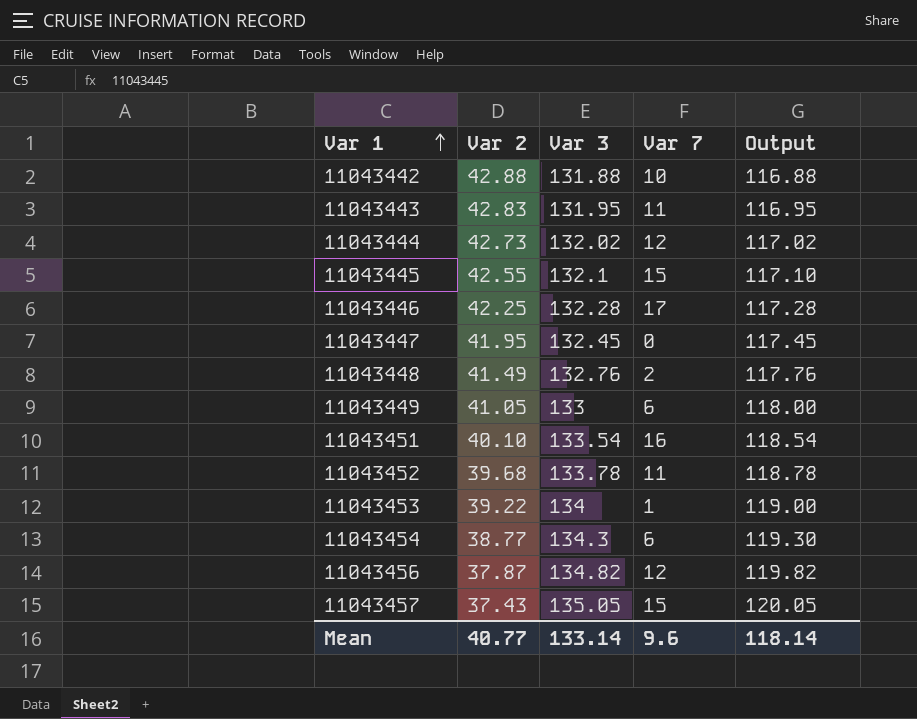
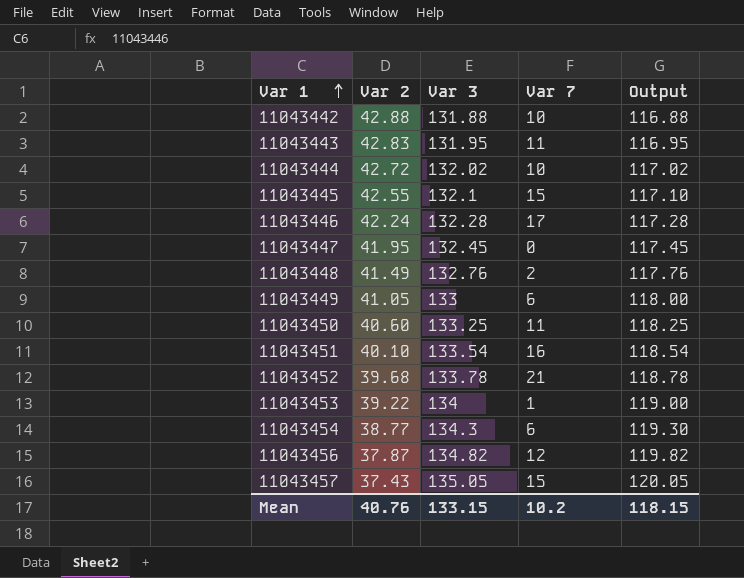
11043444 | Var 2: 42.73 -> 42.72
11043444 | Var 7: 12 -> 10
11043446 | Var 2: 42.25 -> 42.24
row 11043450: none -> 40.60 | 133.25 | 11 | 118.25
11043452 | Var 7: 11 -> 21
Mean | Var 2: 40.77 -> 40.76
Mean | Var 3: 133.14 -> 133.15
Mean | Var 7: 9.6 -> 10.2
Mean | Output: 118.14 -> 118.15

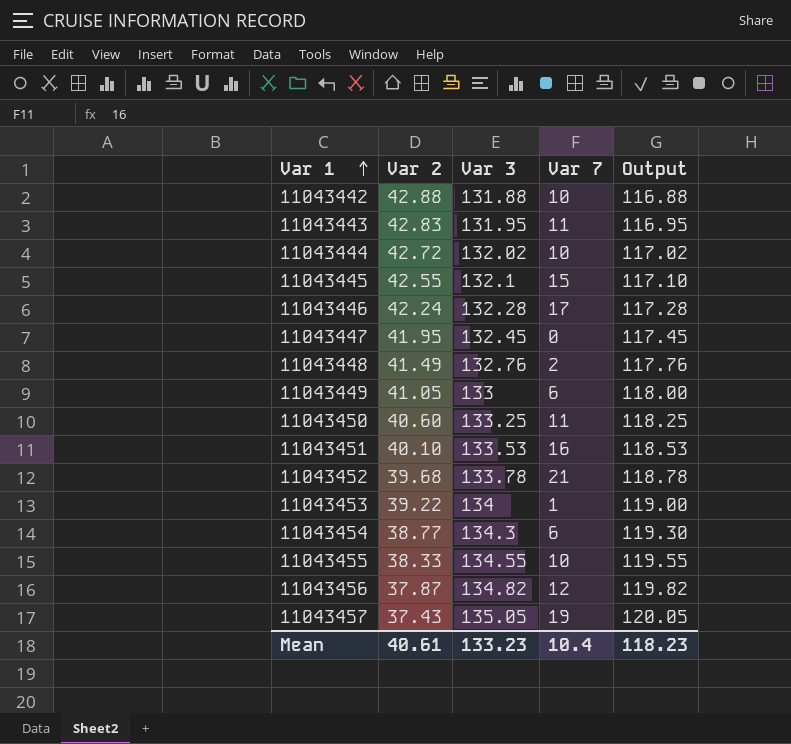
11043451 | Var 3: 133.54 -> 133.53
11043451 | Output: 118.54 -> 118.53
row 11043455: none -> 38.33 | 134.55 | 10 | 119.55
11043457 | Var 7: 15 -> 19
Mean | Var 2: 40.76 -> 40.61
Mean | Var 3: 133.15 -> 133.23
Mean | Var 7: 10.2 -> 10.4
Mean | Output: 118.15 -> 118.23

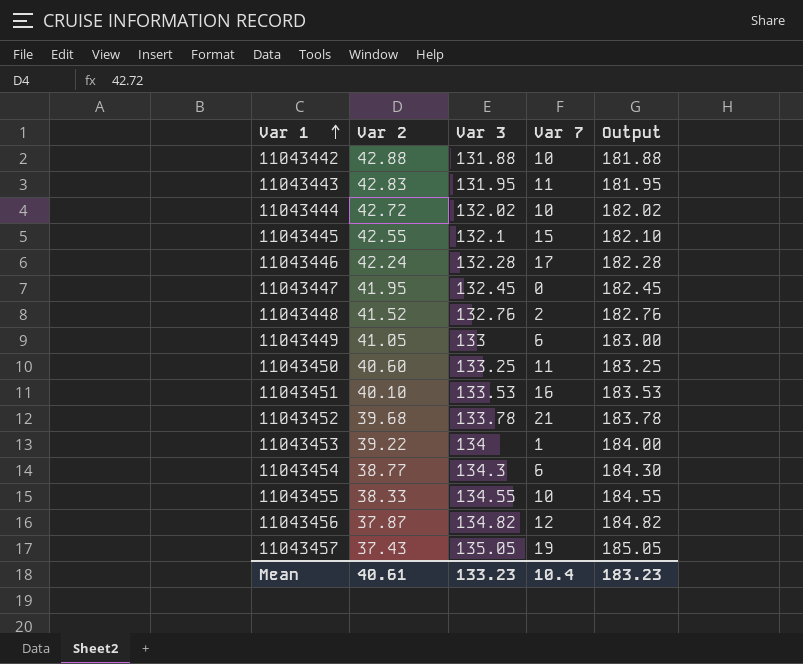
column Output | formula: [Var 3] - 15 -> [Var 3] + 50
11043448 | Var 2: 41.49 -> 41.52
Mean | Output: 118.23 -> 183.23

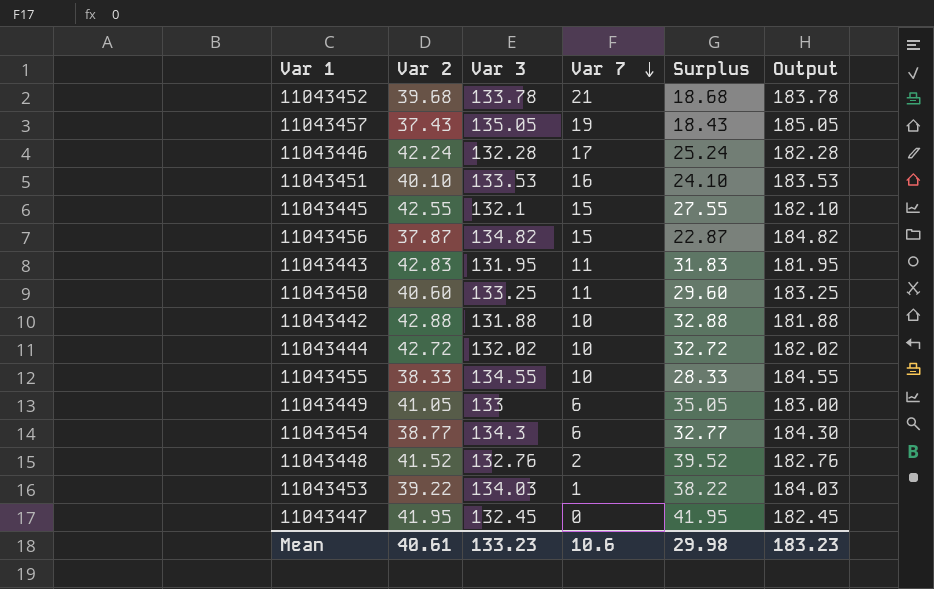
row order: Var 1 ascending -> Var 7 descending
column Surplus | formula: none -> [Var 2] - [Var 7]
11043456 | Var 7: 12 -> 15
11043453 | Var 3: 134 -> 134.03
11043453 | Output: 184.00 -> 184.03
Mean | Var 7: 10.4 -> 10.6

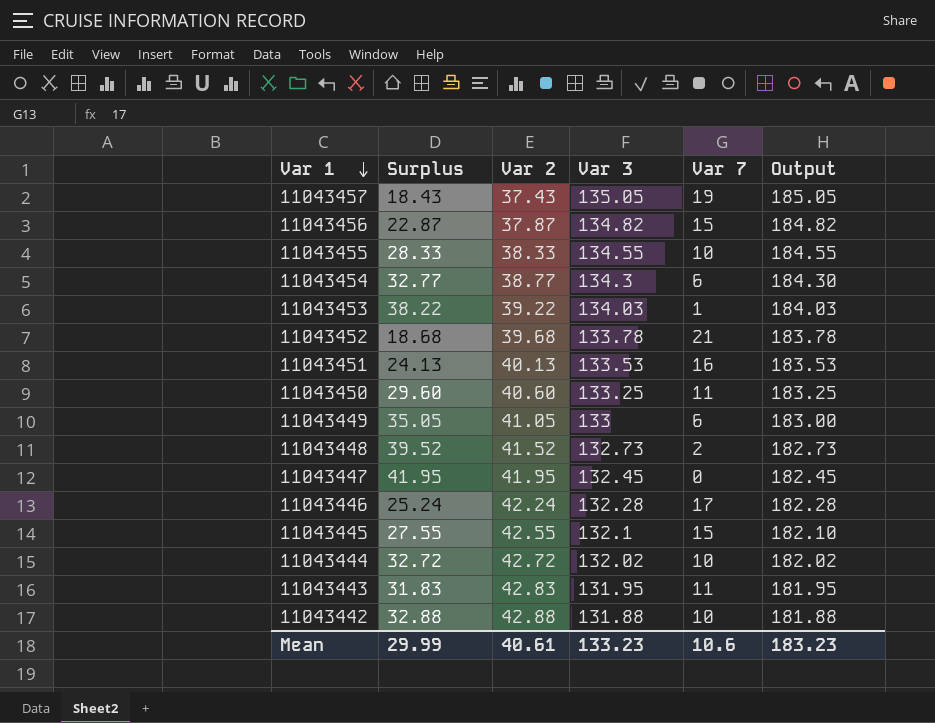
row order: Var 7 descending -> Var 1 descending
column Surplus | position: 5 -> 2
11043451 | Surplus: 24.10 -> 24.13
11043451 | Var 2: 40.10 -> 40.13
11043448 | Var 3: 132.76 -> 132.73
11043448 | Output: 182.76 -> 182.73
Mean | Surplus: 29.98 -> 29.99

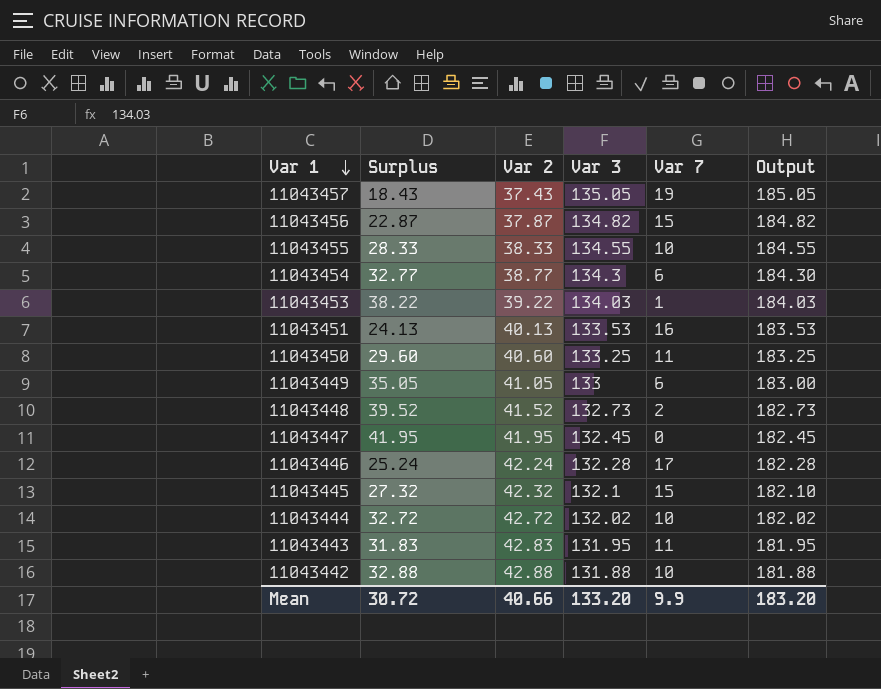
row 11043452: 18.68 | 39.68 | 133.78 | 21 | 183.78 -> none
11043445 | Surplus: 27.55 -> 27.32
11043445 | Var 2: 42.55 -> 42.32
Mean | Surplus: 29.99 -> 30.72
Mean | Var 2: 40.61 -> 40.66
Mean | Var 3: 133.23 -> 133.20
Mean | Var 7: 10.6 -> 9.9
Mean | Output: 183.23 -> 183.20

